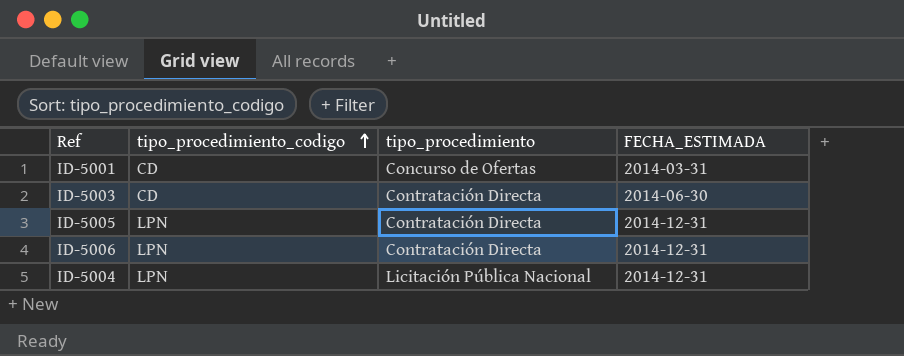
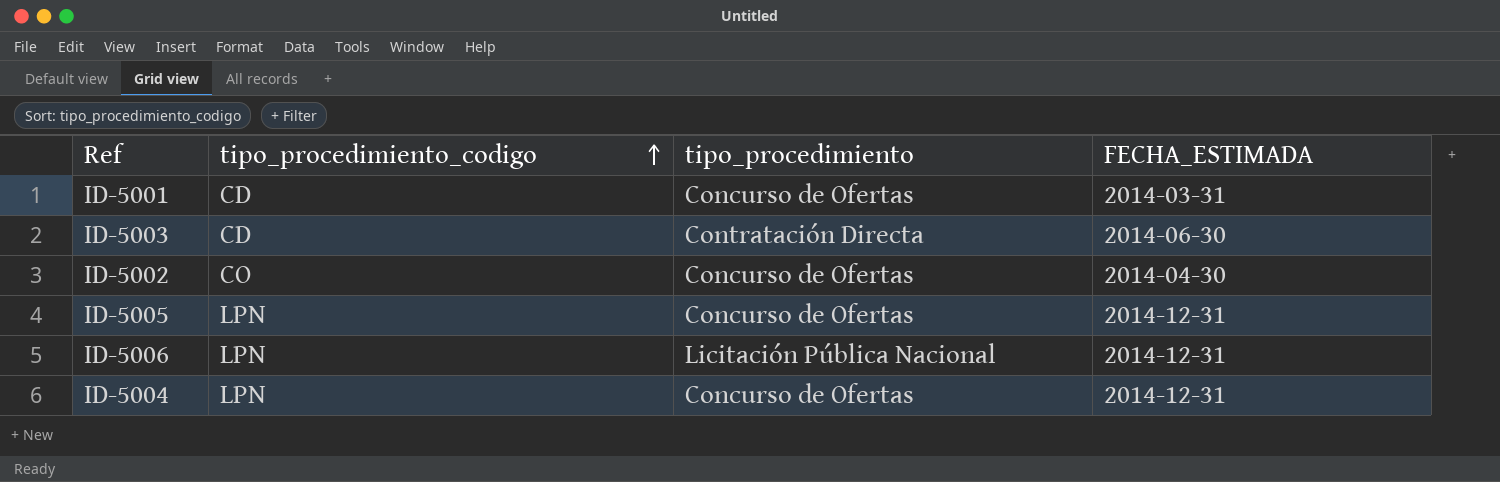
row ID-5002: none -> CO | Concurso de Ofertas | 2014-04-30
ID-5005 | tipo_procedimiento: Contratación Directa -> Concurso de Ofertas
ID-5006 | tipo_procedimiento: Contratación Directa -> Licitación Pública Nacional
ID-5004 | tipo_procedimiento: Licitación Pública Nacional -> Concurso de Ofertas

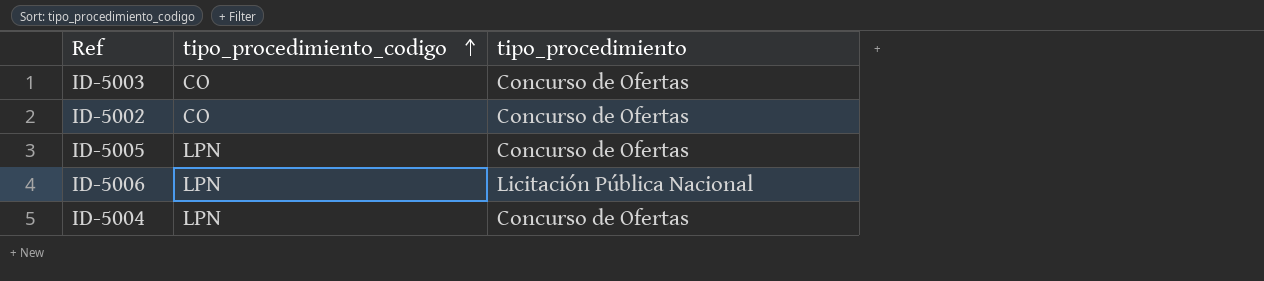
column FECHA_ESTIMADA | position: 4 -> none
row ID-5001: CD | Concurso de Ofertas | 2014-03-31 -> none
ID-5003 | tipo_procedimiento_codigo: CD -> CO
ID-5003 | tipo_procedimiento: Contratación Directa -> Concurso de Ofertas

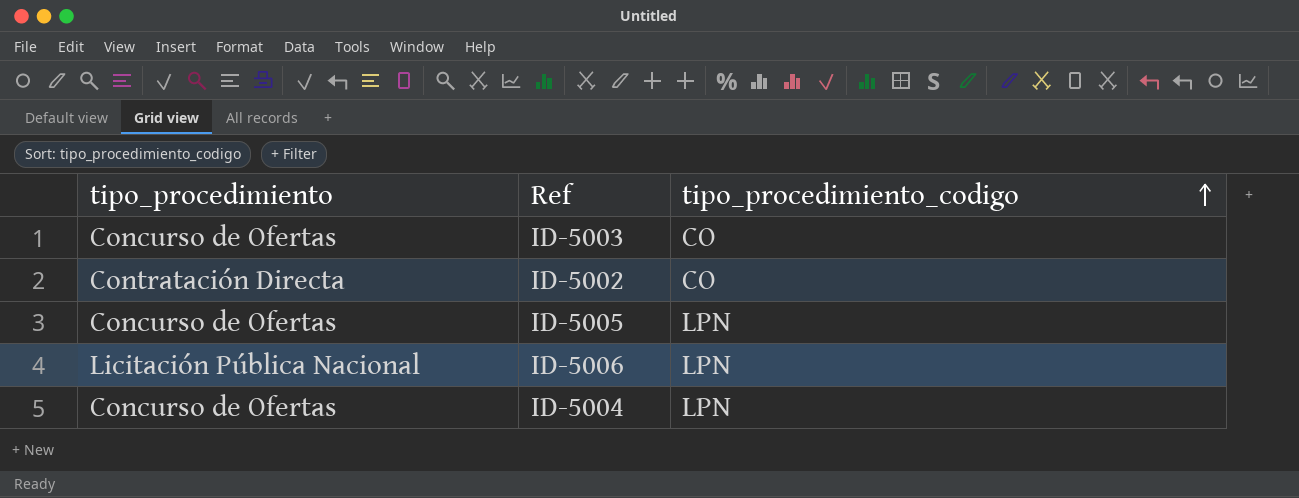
column tipo_procedimiento | position: 3 -> 1
ID-5002 | tipo_procedimiento: Concurso de Ofertas -> Contratación Directa

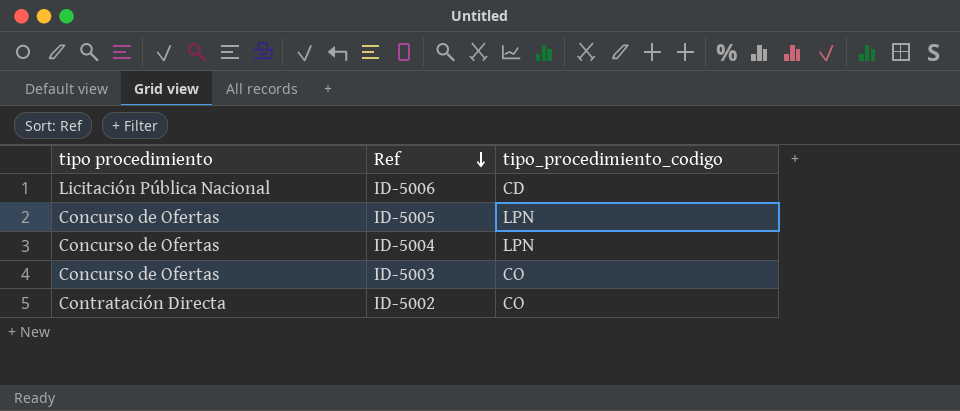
row order: tipo_procedimiento_codigo ascending -> Ref descending
column name: tipo_procedimiento -> tipo procedimiento
ID-5006 | tipo_procedimiento_codigo: LPN -> CD

